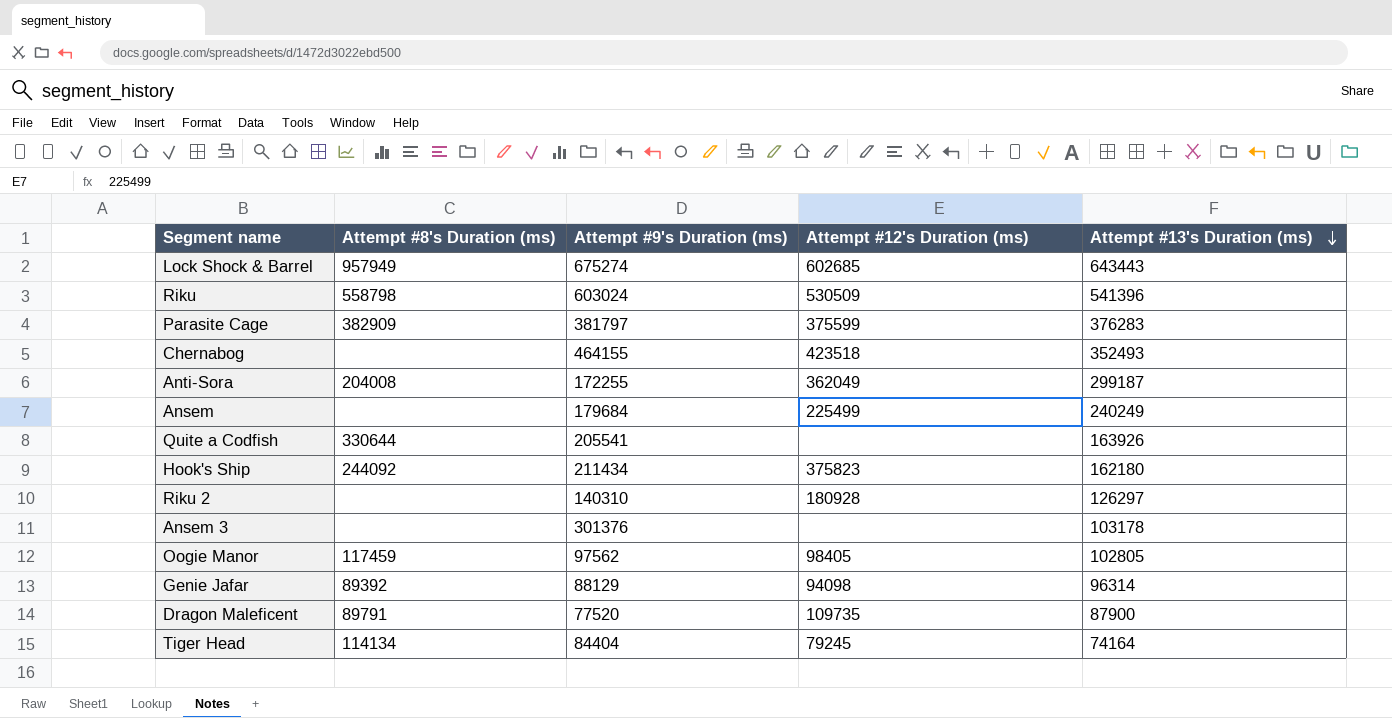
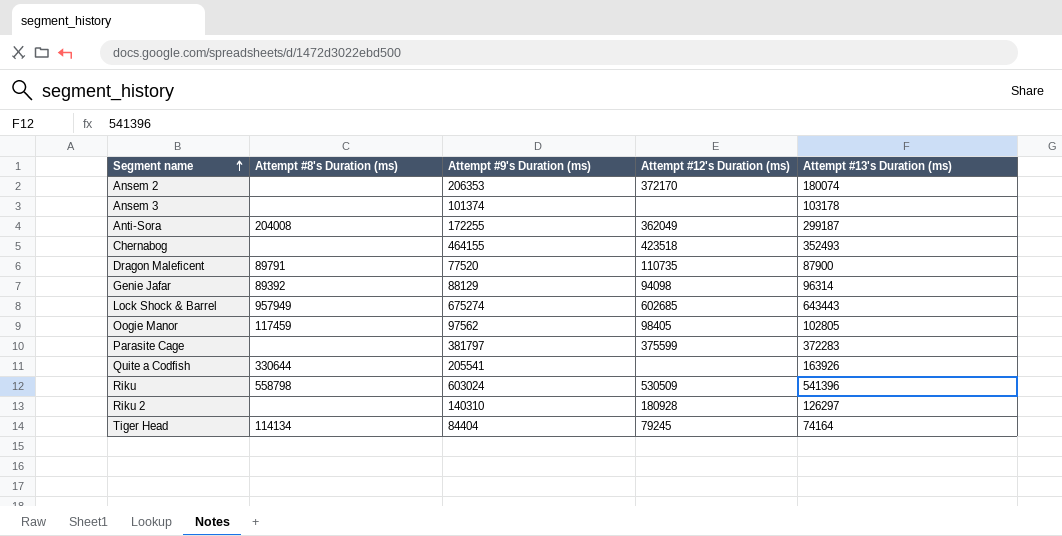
row order: Attempt #13's Duration (ms) descending -> Segment name ascending
row Ansem: none | 179684 | 225499 | 240249 -> none
row Hook's Ship: 244092 | 211434 | 375823 | 162180 -> none
row Ansem 2: none -> none | 206353 | 372170 | 180074
Ansem 3 | Attempt #9's Duration (ms): 301376 -> 101374
Dragon Maleficent | Attempt #12's Duration (ms): 109735 -> 110735
Parasite Cage | Attempt #8's Duration (ms): 382909 -> none
Parasite Cage | Attempt #13's Duration (ms): 376283 -> 372283

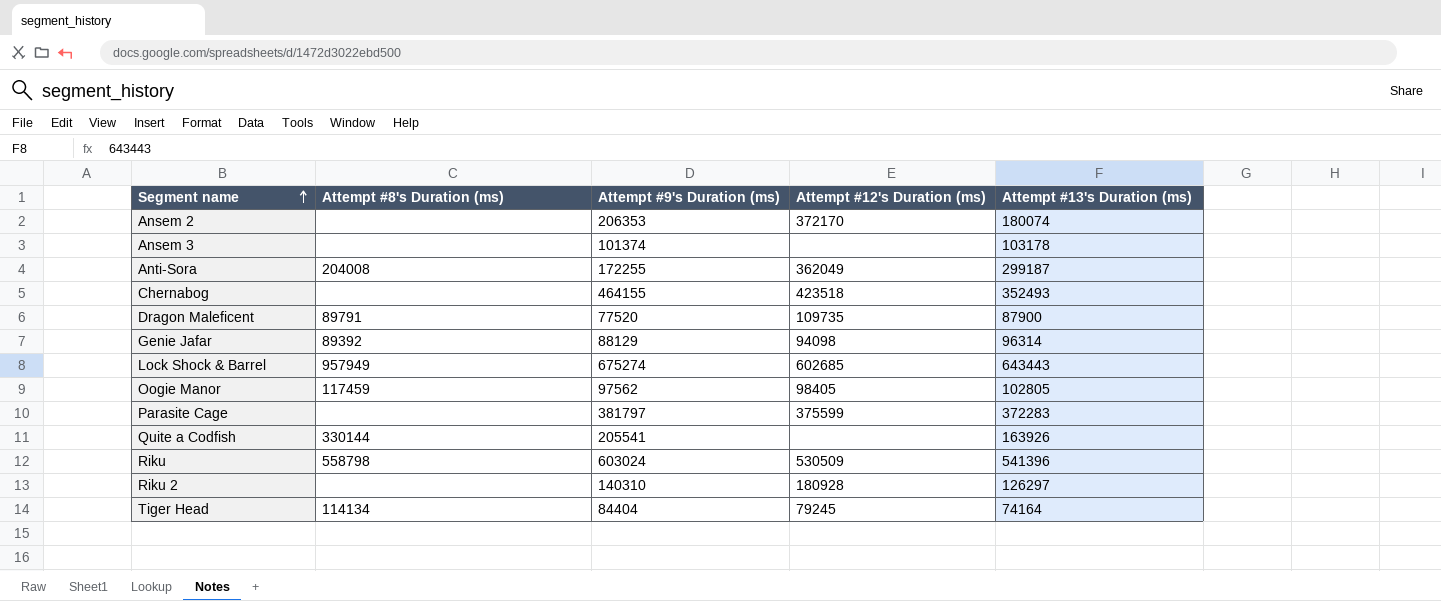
Dragon Maleficent | Attempt #12's Duration (ms): 110735 -> 109735
Quite a Codfish | Attempt #8's Duration (ms): 330644 -> 330144

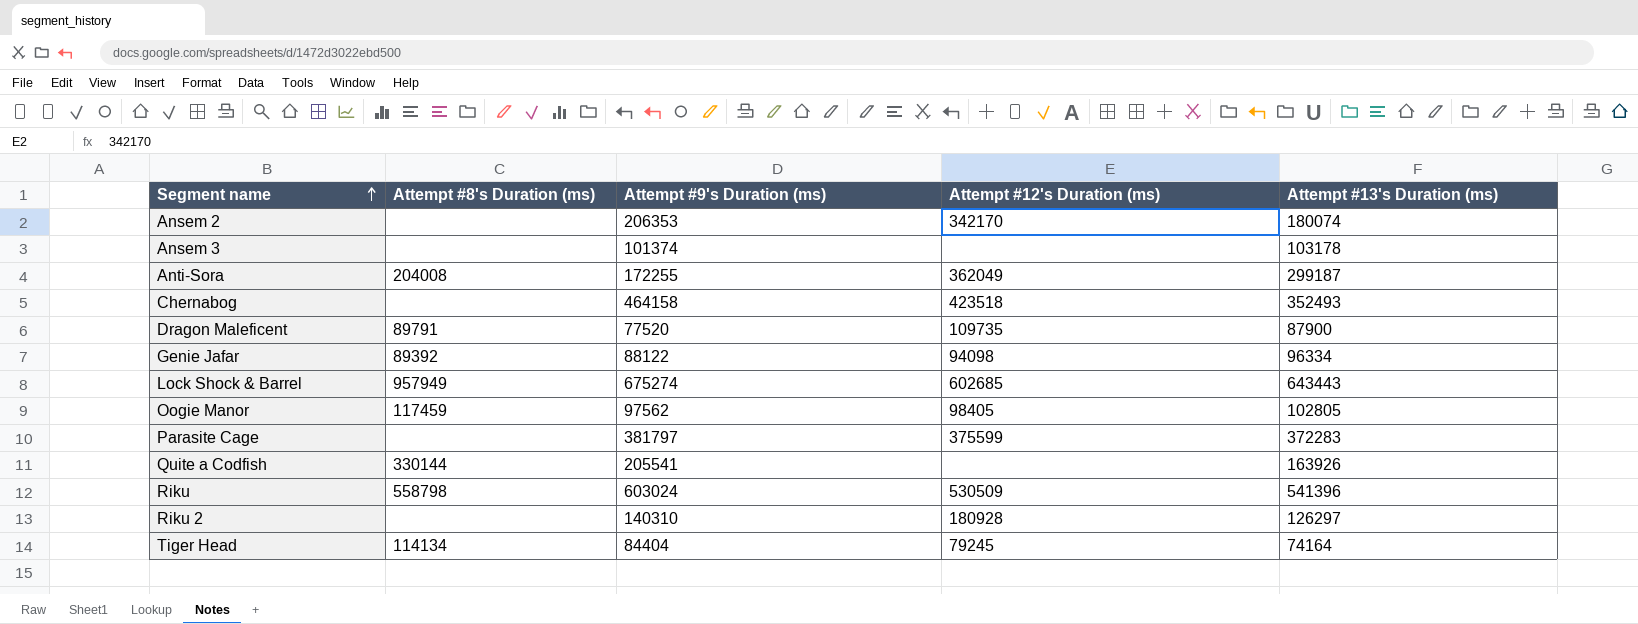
Ansem 2 | Attempt #12's Duration (ms): 372170 -> 342170
Chernabog | Attempt #9's Duration (ms): 464155 -> 464158
Genie Jafar | Attempt #9's Duration (ms): 88129 -> 88122
Genie Jafar | Attempt #13's Duration (ms): 96314 -> 96334

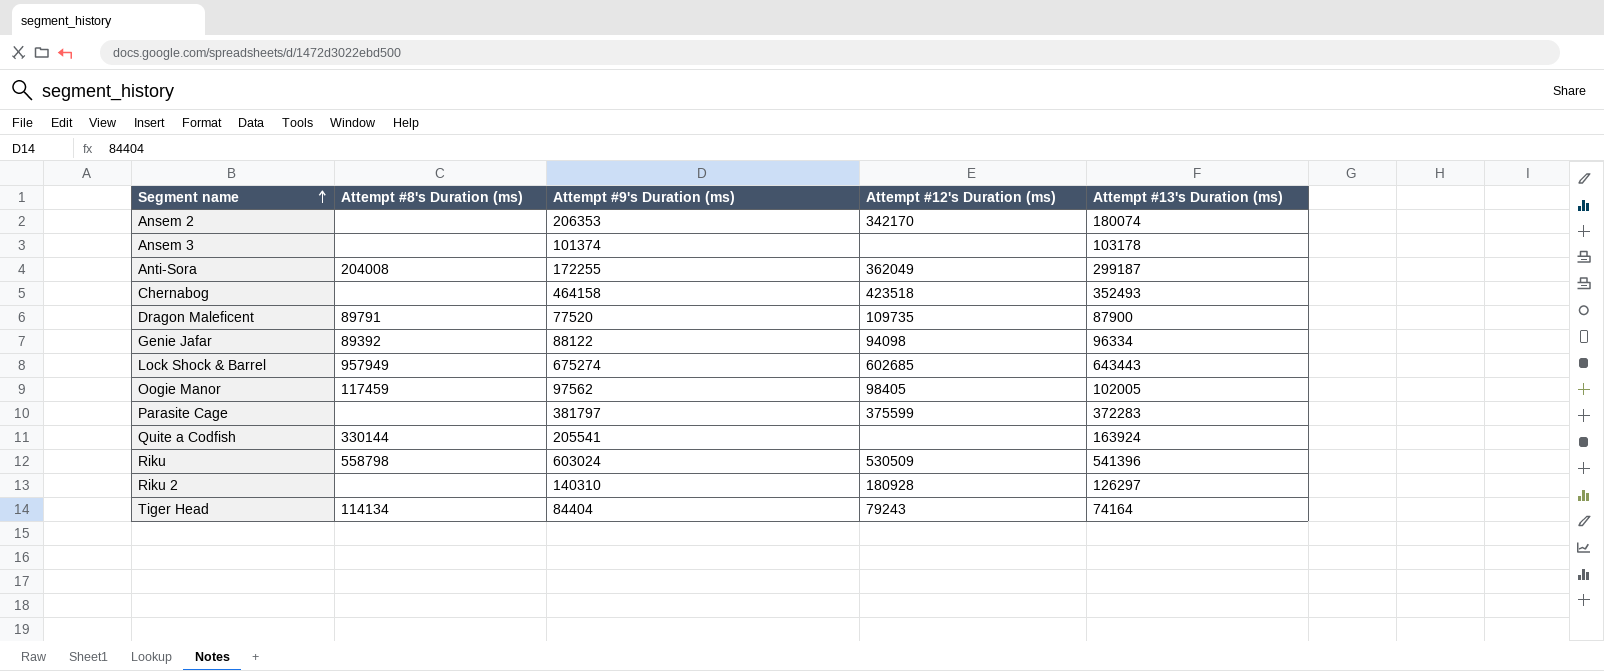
Oogie Manor | Attempt #13's Duration (ms): 102805 -> 102005
Quite a Codfish | Attempt #13's Duration (ms): 163926 -> 163924
Tiger Head | Attempt #12's Duration (ms): 79245 -> 79243

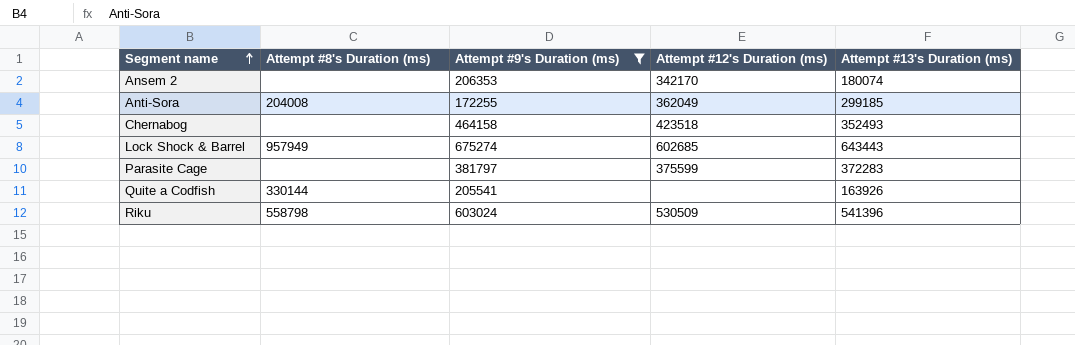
filter: none -> Attempt #9's Duration (ms) >= 172255
Anti-Sora | Attempt #13's Duration (ms): 299187 -> 299185
Quite a Codfish | Attempt #13's Duration (ms): 163924 -> 163926

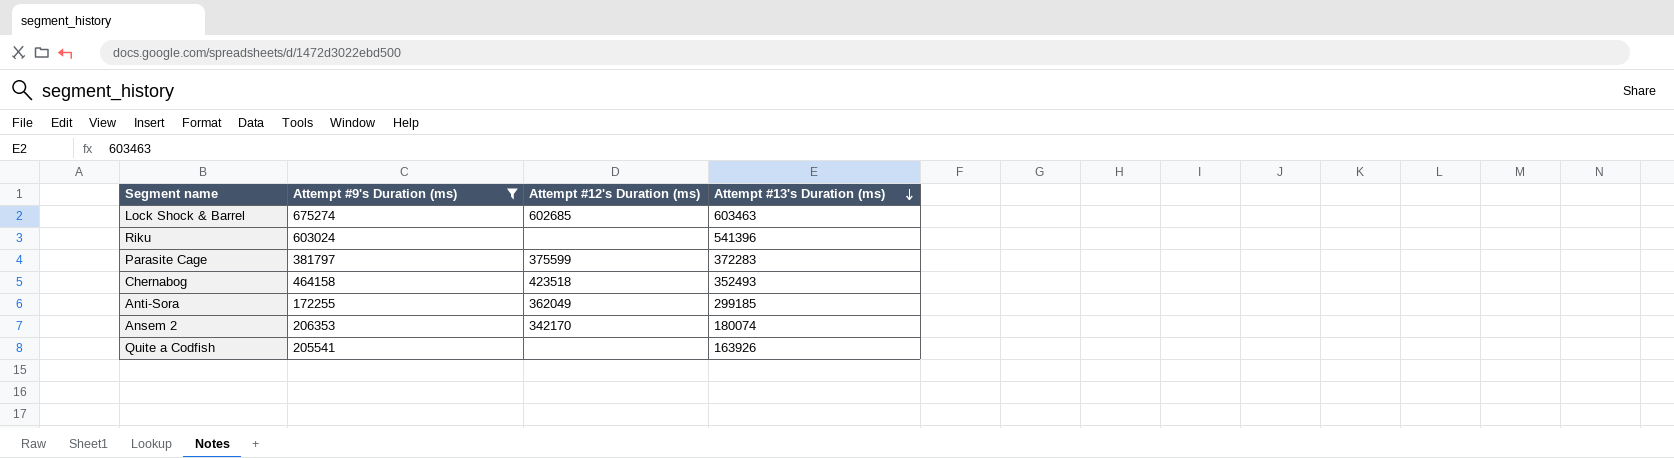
row order: Segment name ascending -> Attempt #13's Duration (ms) descending
column Attempt #8's Duration (ms) | position: 2 -> none
Lock Shock & Barrel | Attempt #13's Duration (ms): 643443 -> 603463
Riku | Attempt #12's Duration (ms): 530509 -> none

